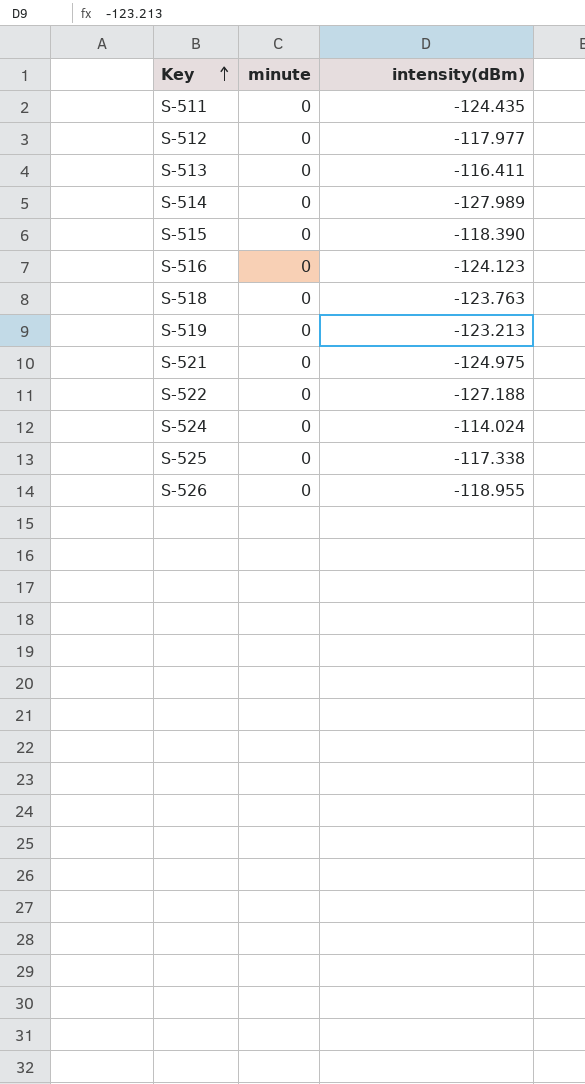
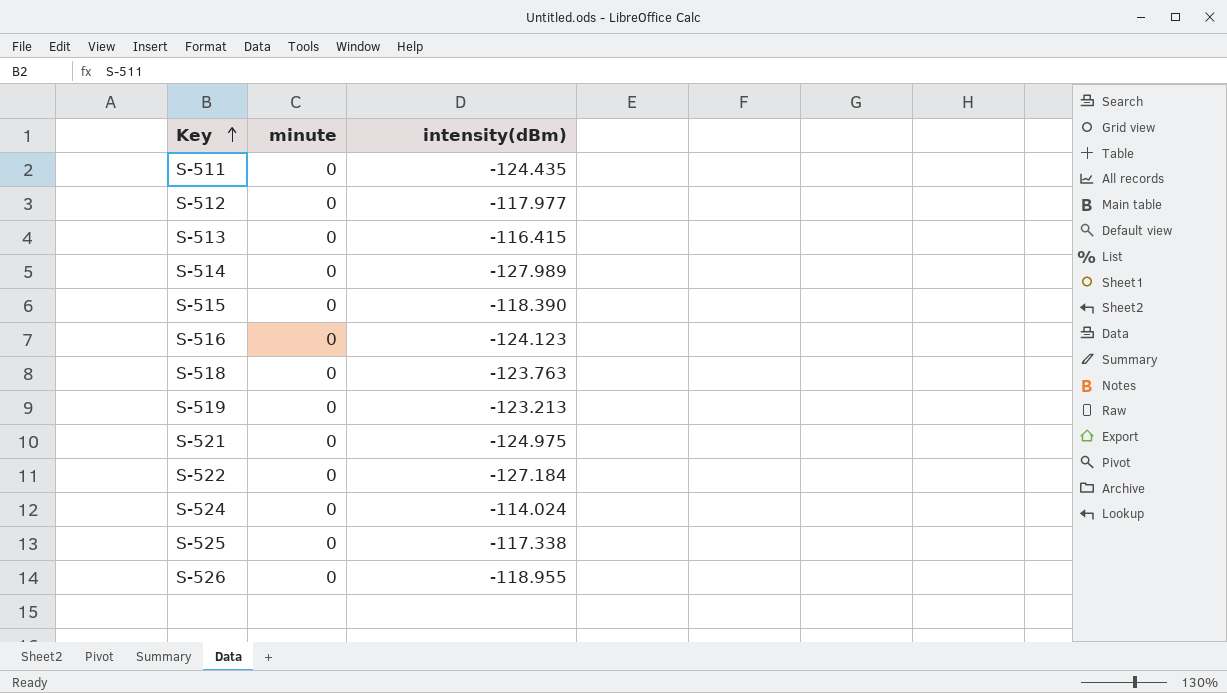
S-513 | intensity(dBm): -116.411 -> -116.415
S-522 | intensity(dBm): -127.188 -> -127.184

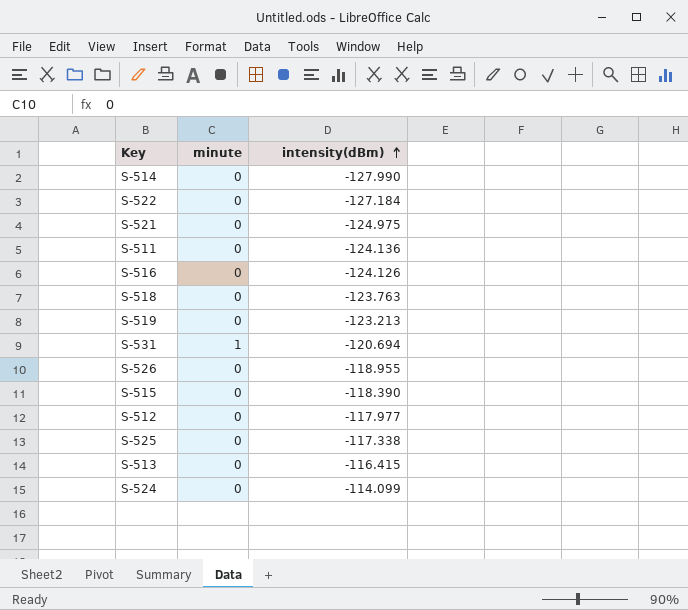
row order: Key ascending -> intensity(dBm) ascending
S-514 | intensity(dBm): -127.989 -> -127.990
S-511 | intensity(dBm): -124.435 -> -124.136
S-516 | intensity(dBm): -124.123 -> -124.126
row S-531: none -> 1 | -120.694
S-524 | intensity(dBm): -114.024 -> -114.099

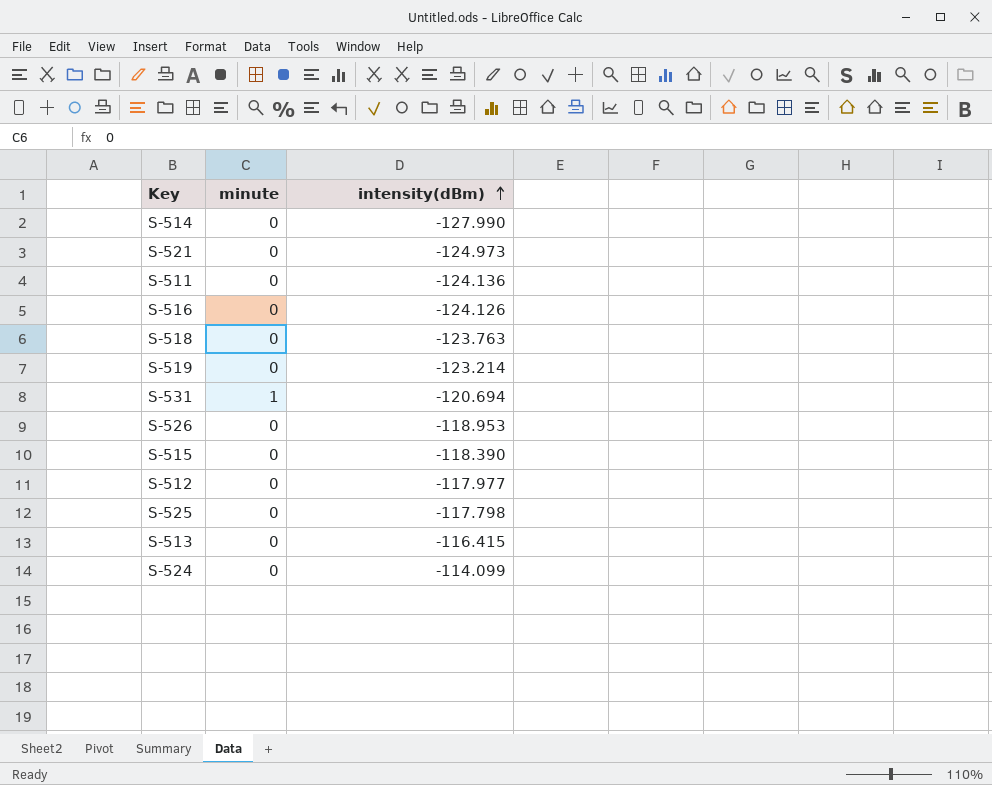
row S-522: 0 | -127.184 -> none
S-521 | intensity(dBm): -124.975 -> -124.973
S-519 | intensity(dBm): -123.213 -> -123.214
S-526 | intensity(dBm): -118.955 -> -118.953
S-525 | intensity(dBm): -117.338 -> -117.798

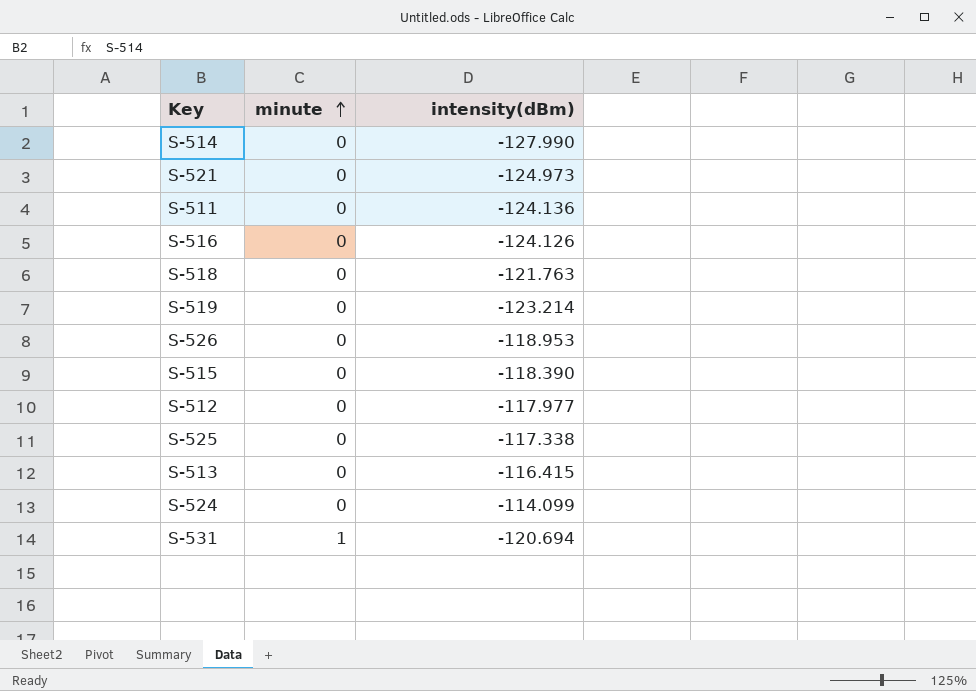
row order: intensity(dBm) ascending -> minute ascending
S-518 | intensity(dBm): -123.763 -> -121.763
S-525 | intensity(dBm): -117.798 -> -117.338

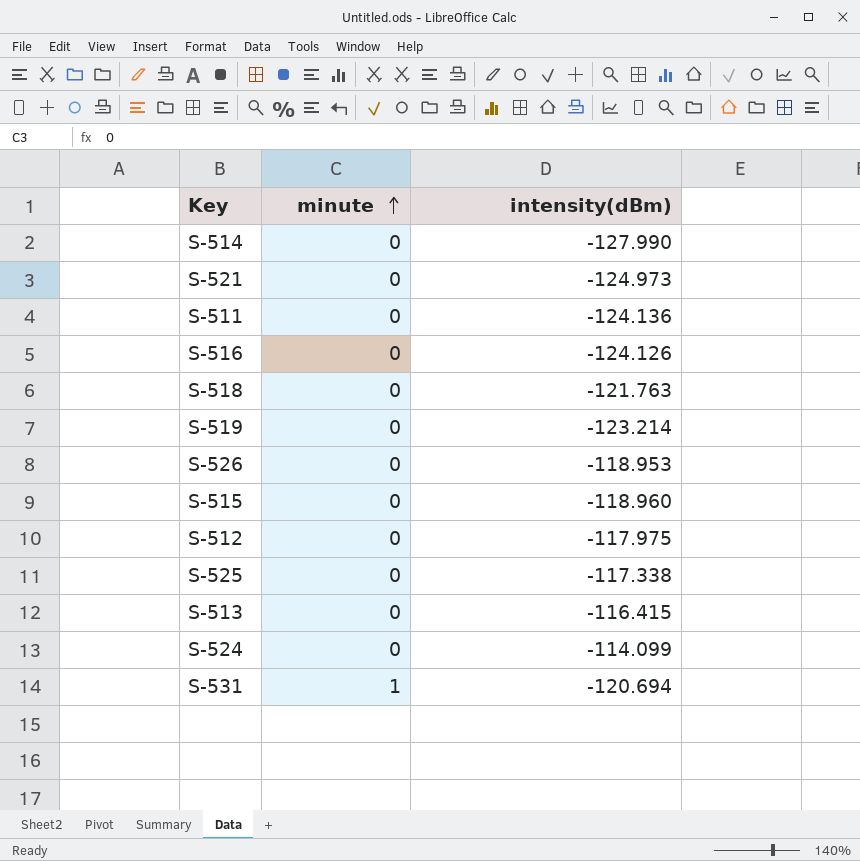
S-515 | intensity(dBm): -118.390 -> -118.960
S-512 | intensity(dBm): -117.977 -> -117.975

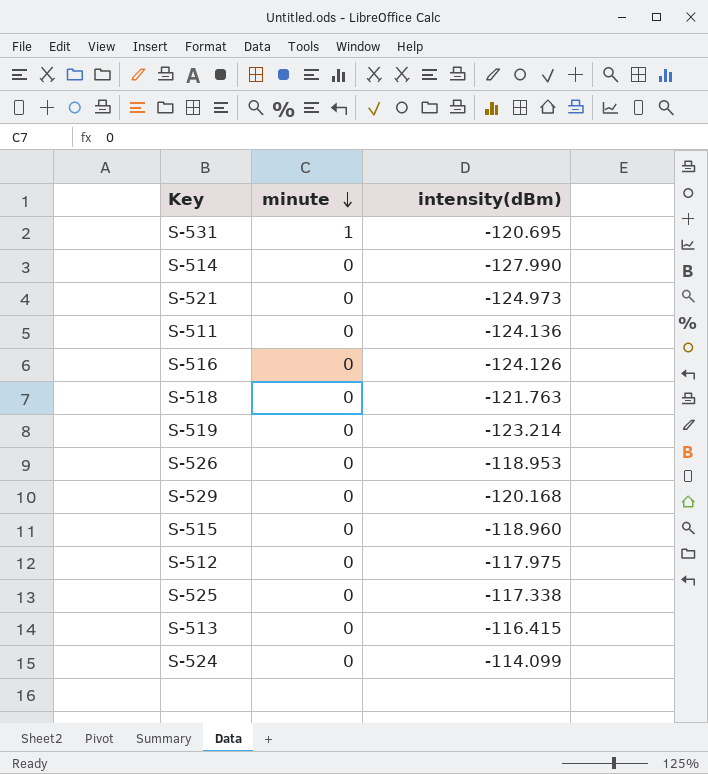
row order: minute ascending -> minute descending
S-531 | intensity(dBm): -120.694 -> -120.695
row S-529: none -> 0 | -120.168

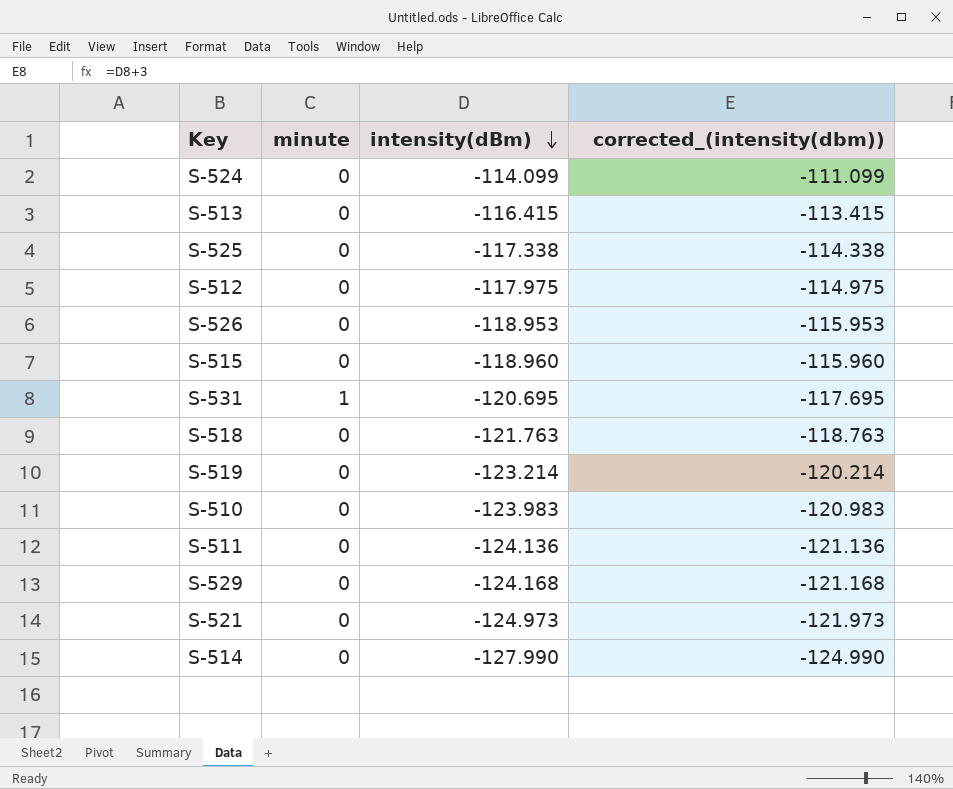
row order: minute descending -> intensity(dBm) descending
column corrected_(intensity(dbm)) | formula: none -> [intensity(dBm)] + 3
row S-516: 0 | -124.126 -> none
row S-510: none -> 0 | -123.983 | -120.983
S-529 | intensity(dBm): -120.168 -> -124.168

